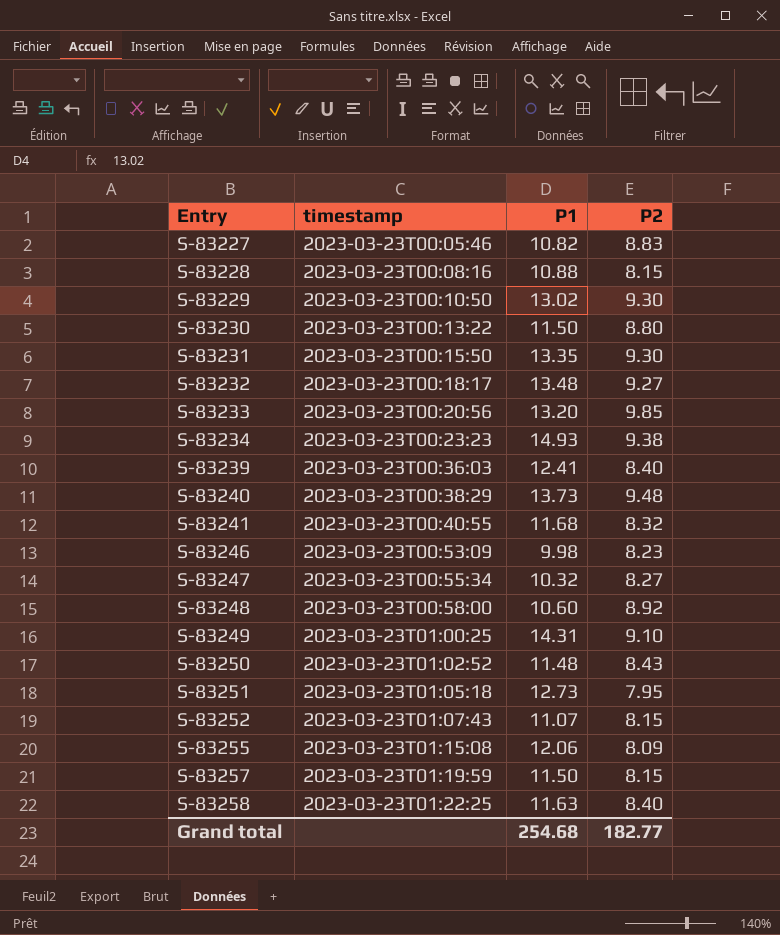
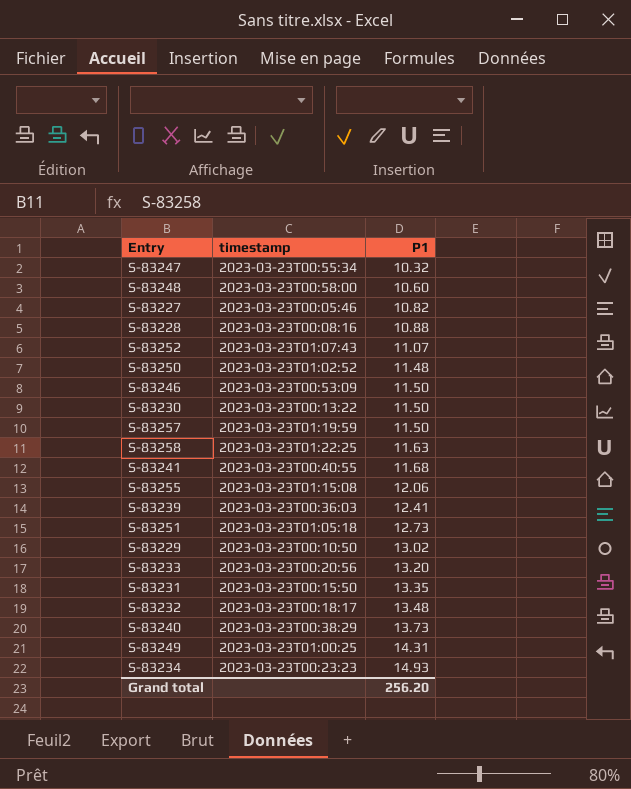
row order: Entry ascending -> P1 ascending
column P2 | position: 4 -> none
S-83246 | P1: 9.98 -> 11.50
Grand total | P1: 254.68 -> 256.20

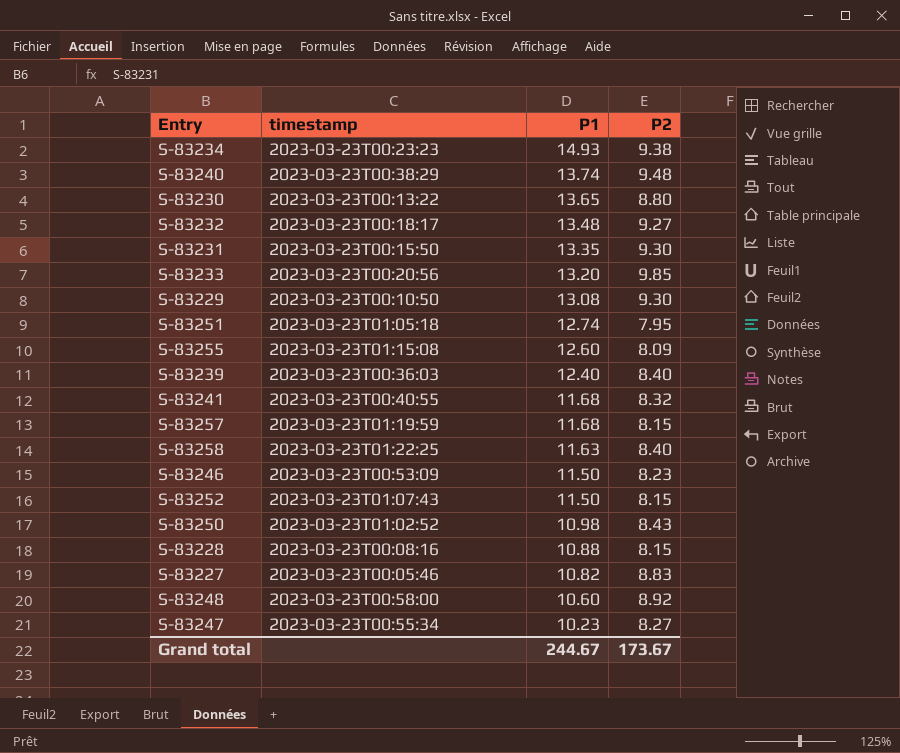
row order: P1 ascending -> P1 descending
column P2 | position: none -> 4
row S-83249: 2023-03-23T01:00:25 | 14.31 -> none
S-83240 | P1: 13.73 -> 13.74
S-83230 | P1: 11.50 -> 13.65
S-83229 | P1: 13.02 -> 13.08
S-83251 | P1: 12.73 -> 12.74
S-83255 | P1: 12.06 -> 12.60
S-83239 | P1: 12.41 -> 12.40
S-83257 | P1: 11.50 -> 11.68
S-83252 | P1: 11.07 -> 11.50
S-83250 | P1: 11.48 -> 10.98
S-83247 | P1: 10.32 -> 10.23
Grand total | P1: 256.20 -> 244.67

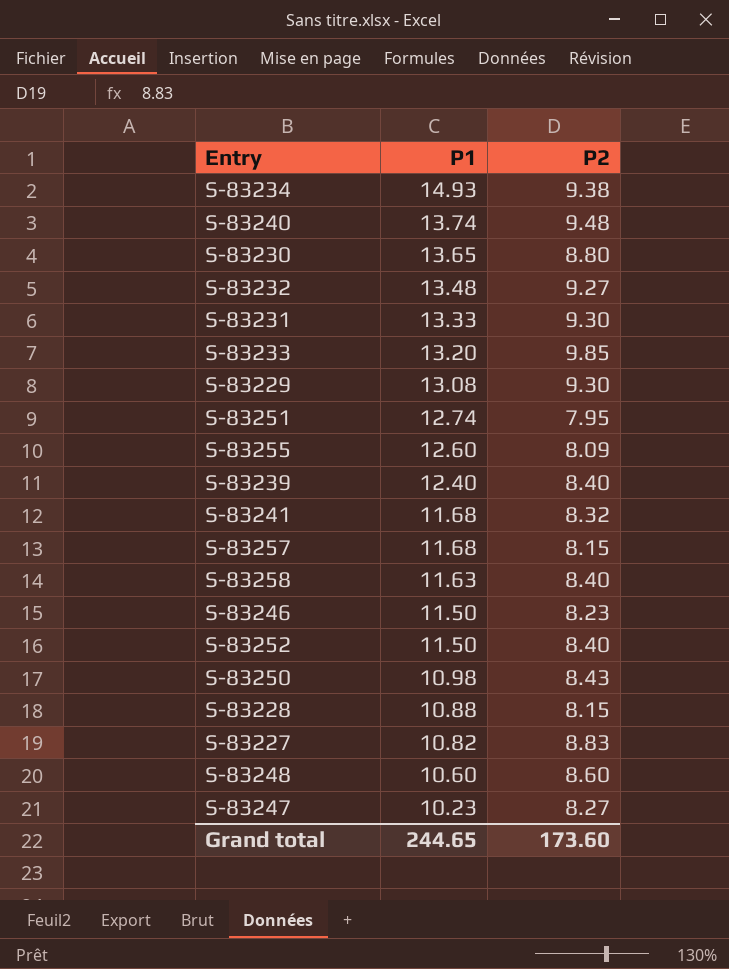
column timestamp | position: 2 -> none
S-83231 | P1: 13.35 -> 13.33
S-83252 | P2: 8.15 -> 8.40
S-83248 | P2: 8.92 -> 8.60
Grand total | P1: 244.67 -> 244.65
Grand total | P2: 173.67 -> 173.60

